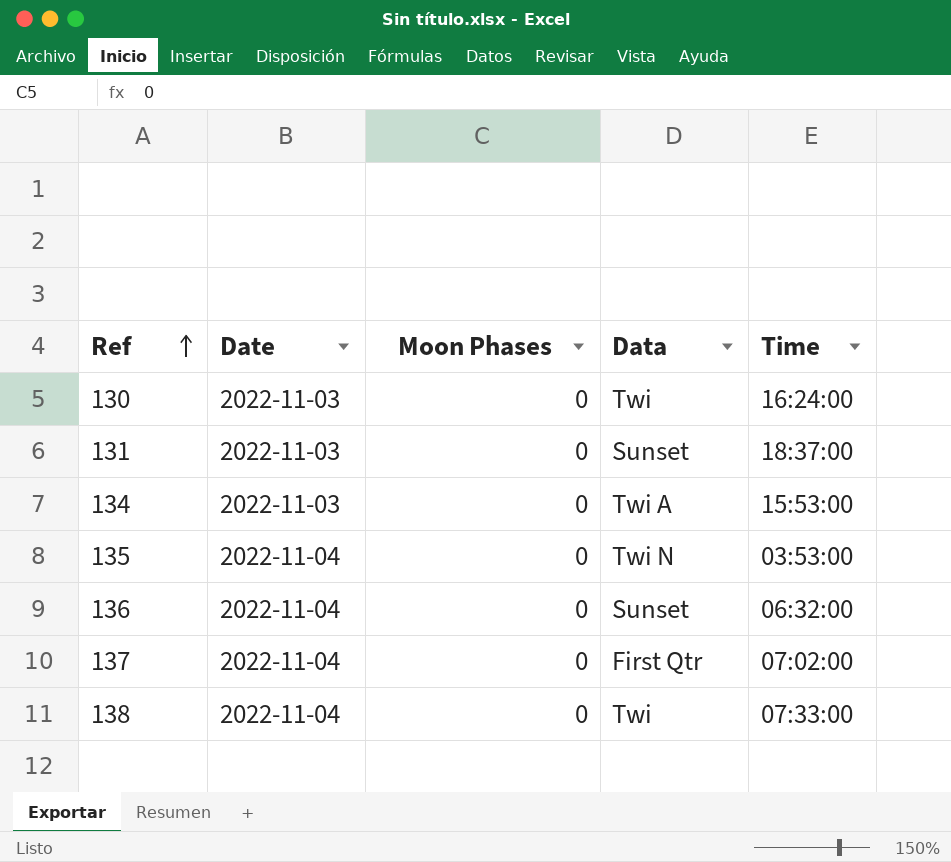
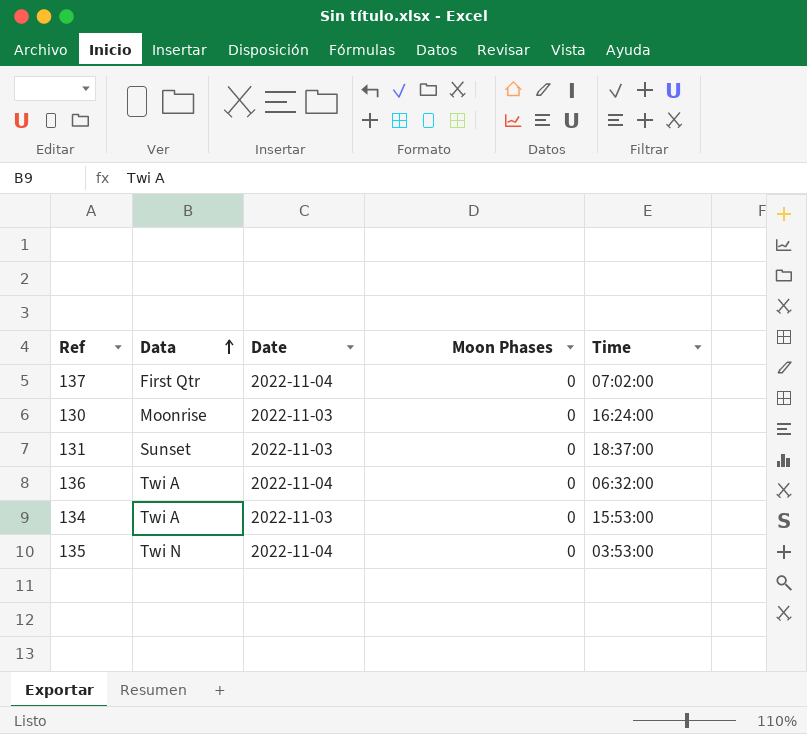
row order: Ref ascending -> Data ascending
column Data | position: 4 -> 2
row 138: 2022-11-04 | 0 | Twi | 07:33:00 -> none
130 | Data: Twi -> Moonrise
136 | Data: Sunset -> Twi A

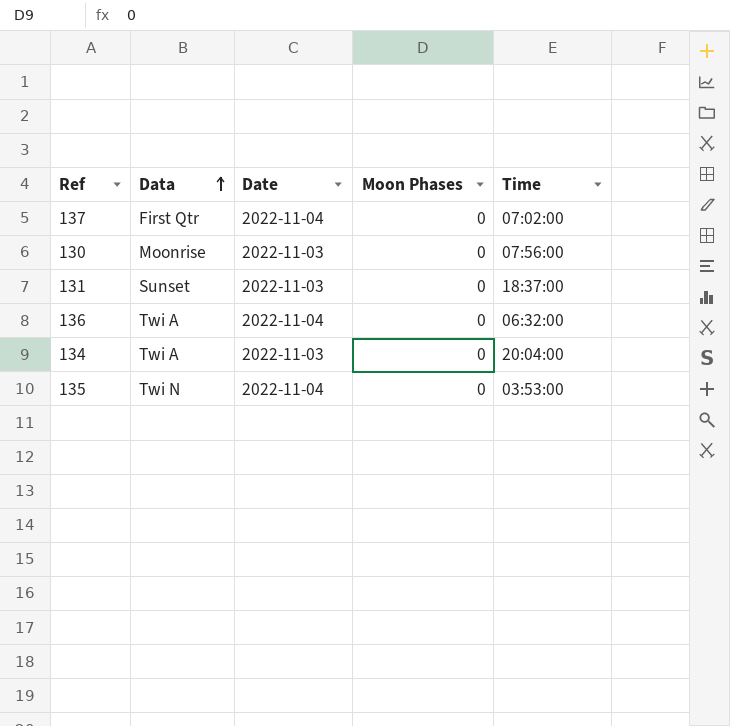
130 | Time: 16:24:00 -> 07:56:00
134 | Time: 15:53:00 -> 20:04:00

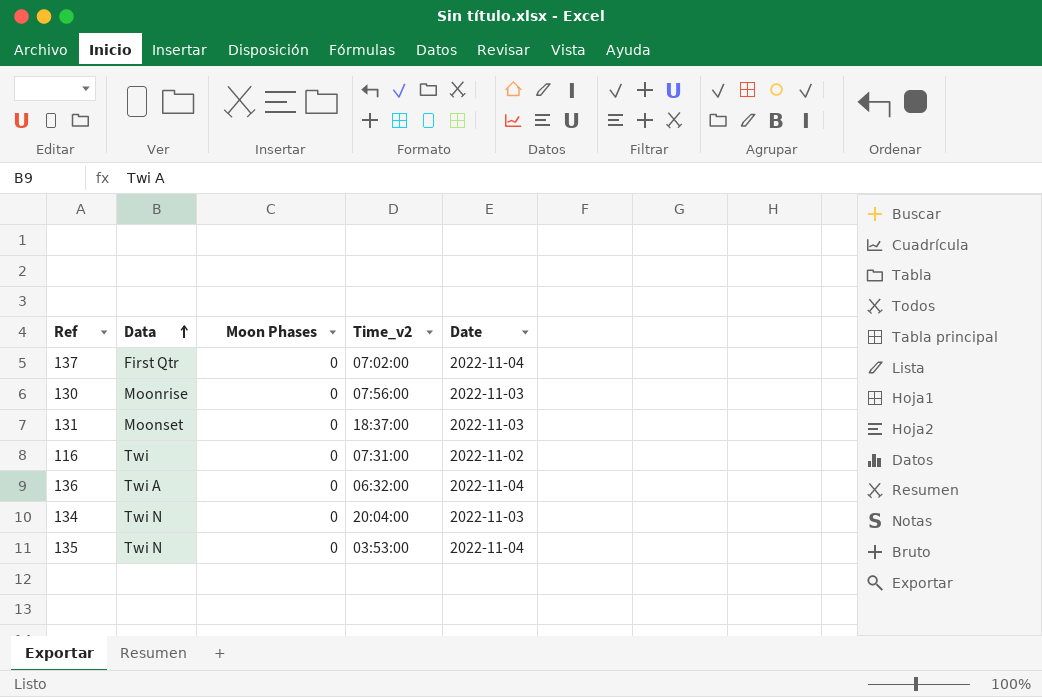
column name: Time -> Time_v2
column Date | position: 3 -> 5
131 | Data: Sunset -> Moonset
row 116: none -> Twi | 0 | 07:31:00 | 2022-11-02
134 | Data: Twi A -> Twi N

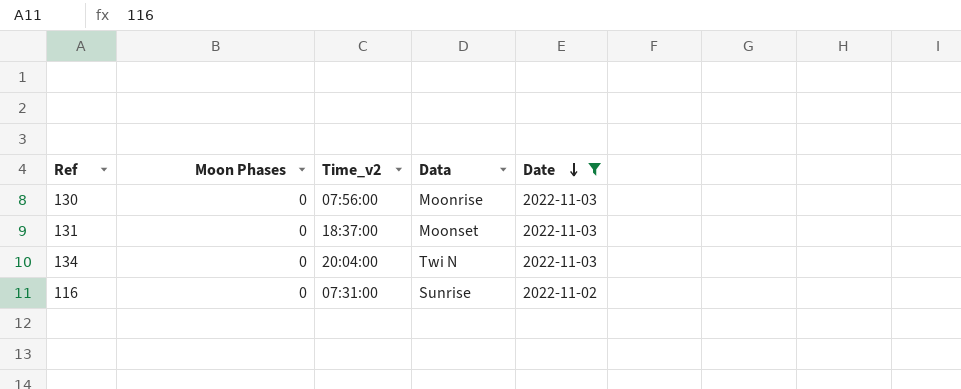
filter: none -> Date != 2022-11-04
row order: Data ascending -> Date descending
column Data | position: 2 -> 4
116 | Data: Twi -> Sunrise

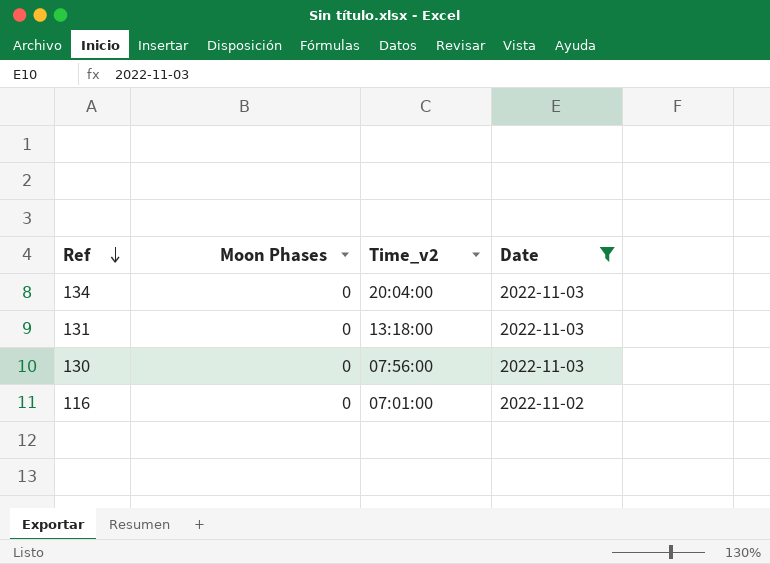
row order: Date descending -> Ref descending
column Data | position: 4 -> none
131 | Time_v2: 18:37:00 -> 13:18:00
116 | Time_v2: 07:31:00 -> 07:01:00

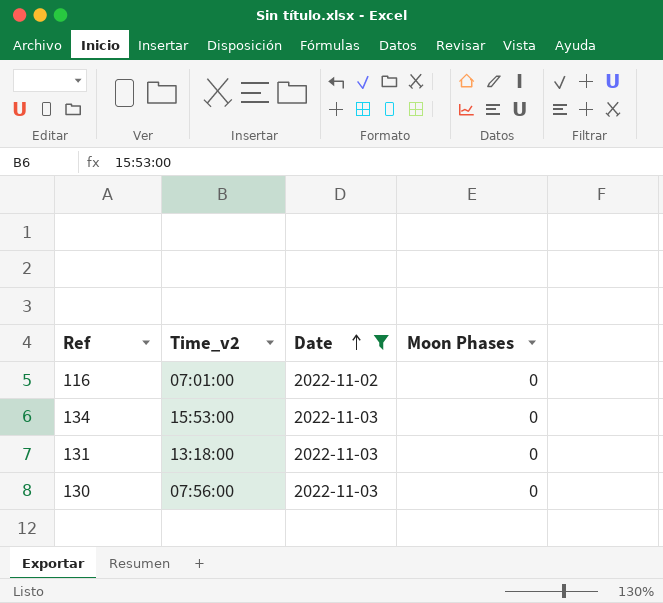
row order: Ref descending -> Date ascending
column Moon Phases | position: 2 -> 4
134 | Time_v2: 20:04:00 -> 15:53:00

